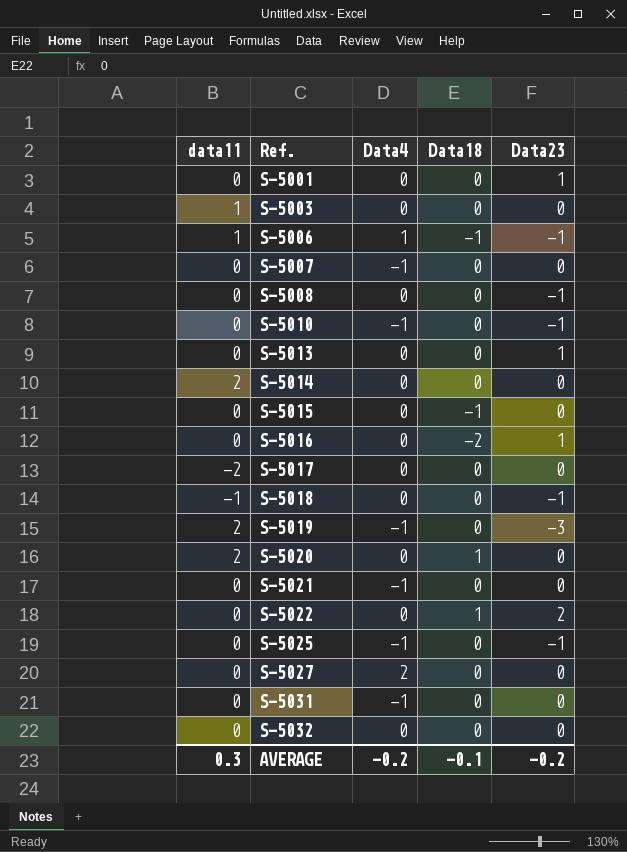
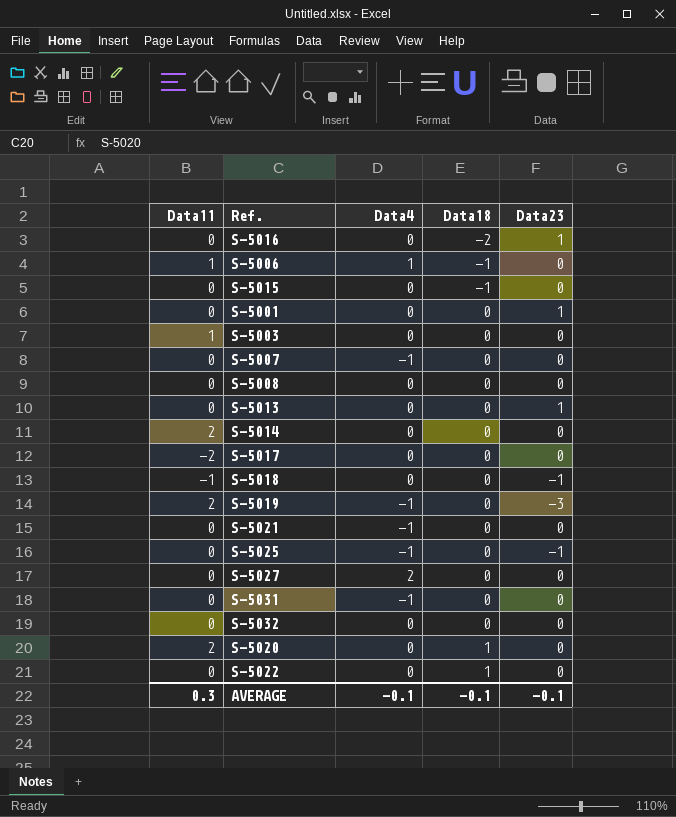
row order: Ref. ascending -> Data18 ascending
column name: data11 -> Data11
row S-5010: 0 | -1 | 0 | -1 -> none
S-5006 | Data23: -1 -> 0
S-5008 | Data23: -1 -> 0
S-5022 | Data23: 2 -> 0
AVERAGE | Data4: -0.2 -> -0.1
AVERAGE | Data23: -0.2 -> -0.1

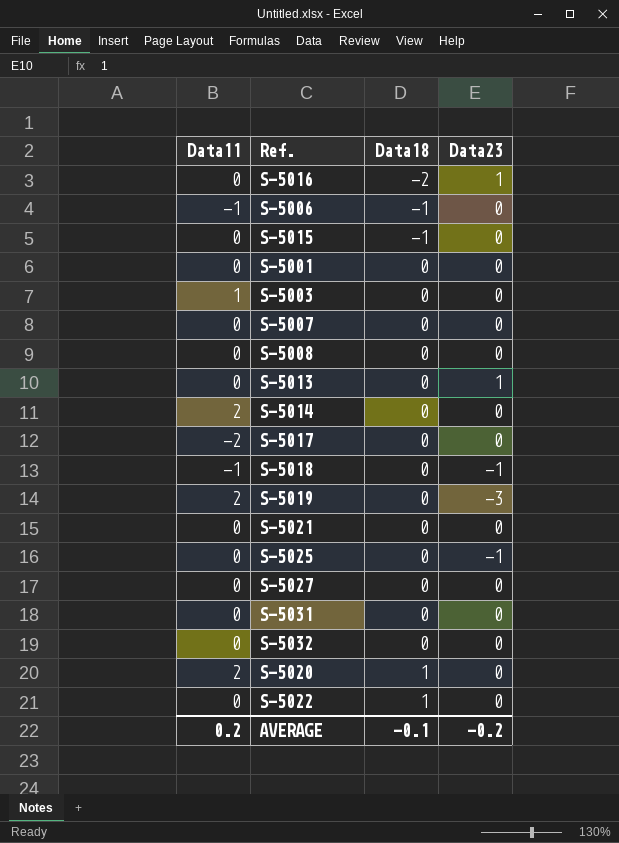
column Data4 | position: 3 -> none
S-5006 | Data11: 1 -> -1
S-5001 | Data23: 1 -> 0
AVERAGE | Data11: 0.3 -> 0.2
AVERAGE | Data23: -0.1 -> -0.2

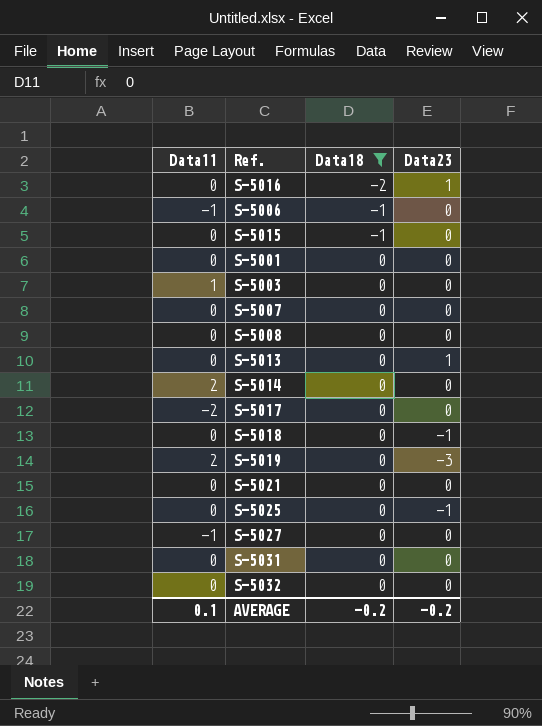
filter: none -> Data18 != 1
S-5018 | Data11: -1 -> 0
S-5027 | Data11: 0 -> -1
AVERAGE | Data11: 0.2 -> 0.1
AVERAGE | Data18: -0.1 -> -0.2

